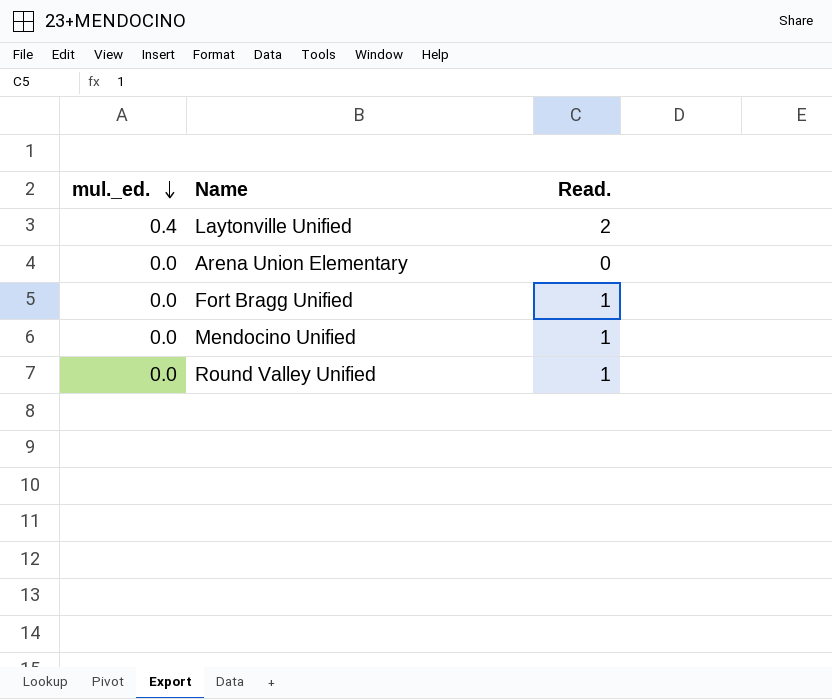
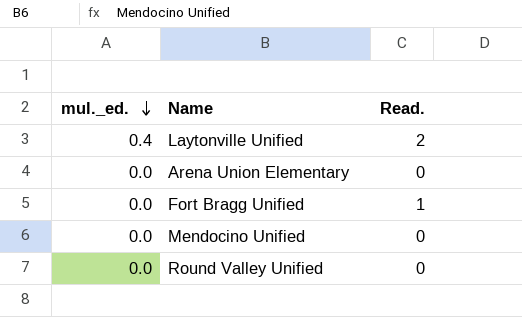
Mendocino Unified | Read.: 1 -> 0
Round Valley Unified | Read.: 1 -> 0

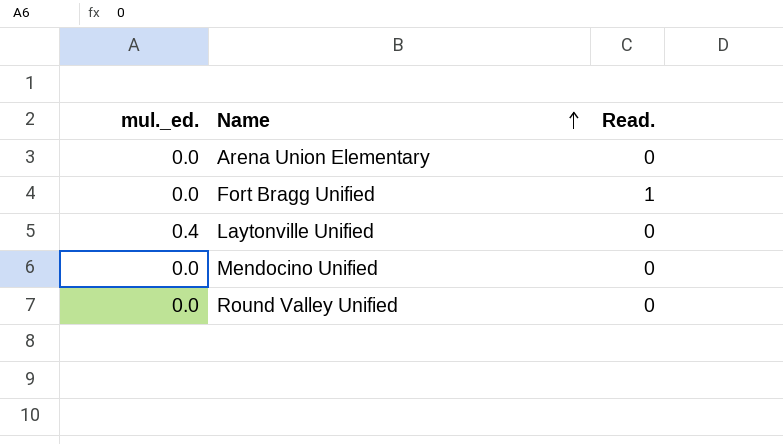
row order: mul._ed. descending -> Name ascending
Laytonville Unified | Read.: 2 -> 0

